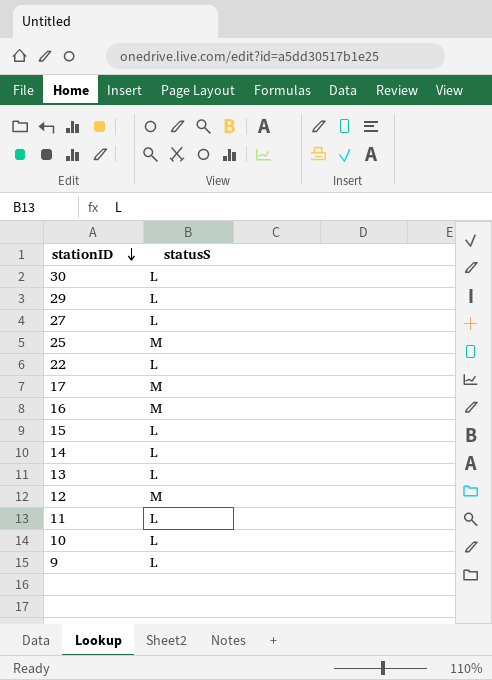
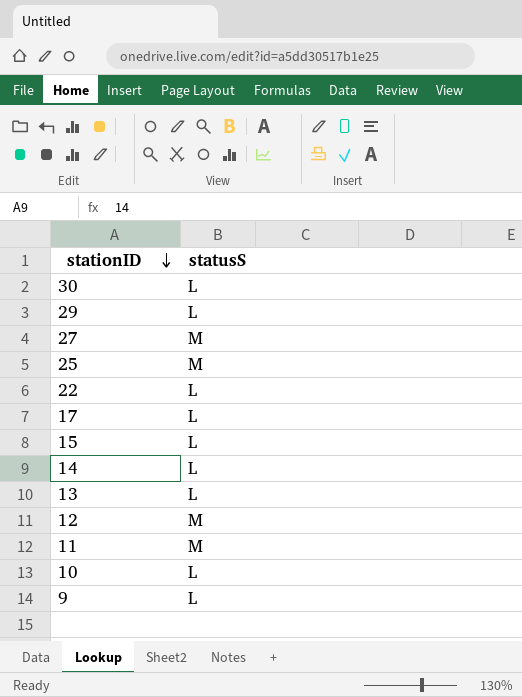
row 16: M -> none
27 | statusS: L -> M
17 | statusS: M -> L
11 | statusS: L -> M

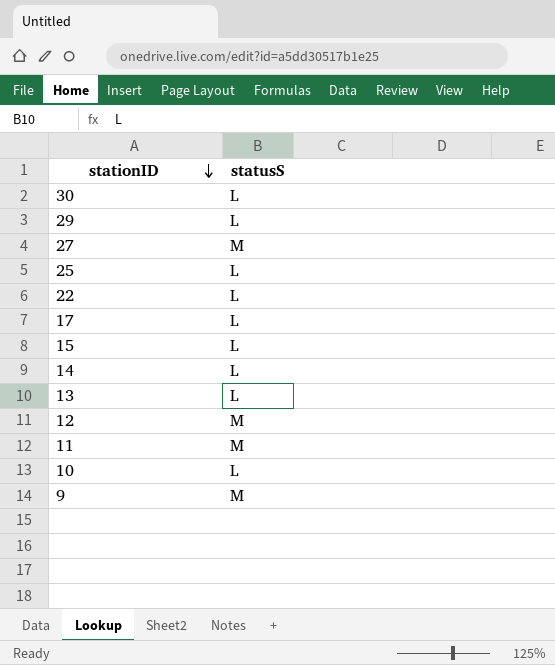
25 | statusS: M -> L
9 | statusS: L -> M

